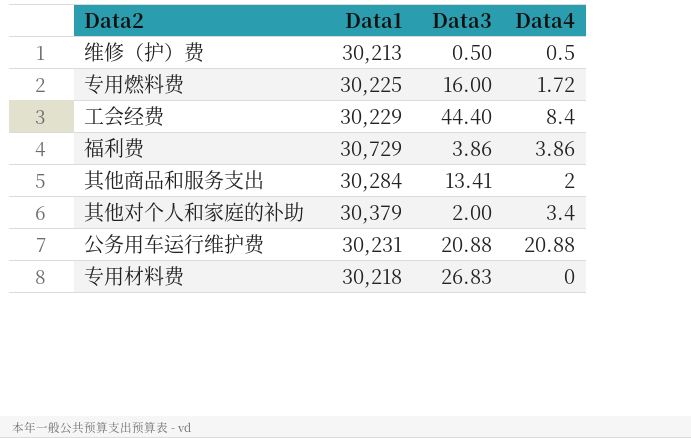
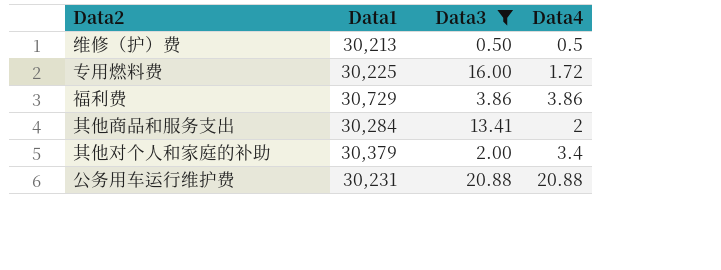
filter: none -> Data3 <= 20.88

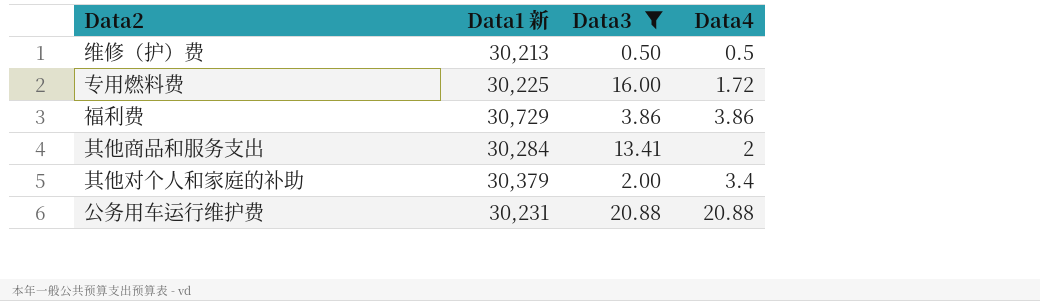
column name: Data1 -> Data1 新

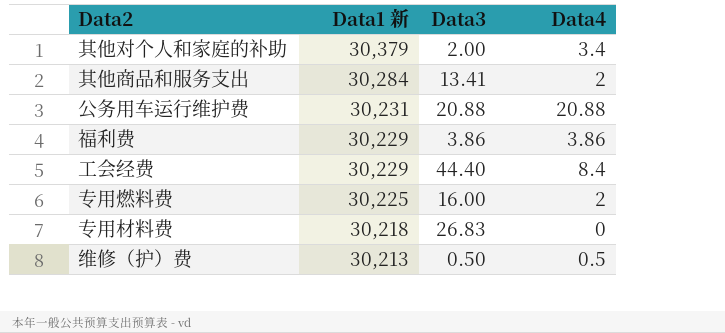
filter: Data3 <= 20.88 -> none
row order: none -> Data1 新 descending
福利费 | Data1 新: 30,729 -> 30,229
专用燃料费 | Data4: 1.72 -> 2

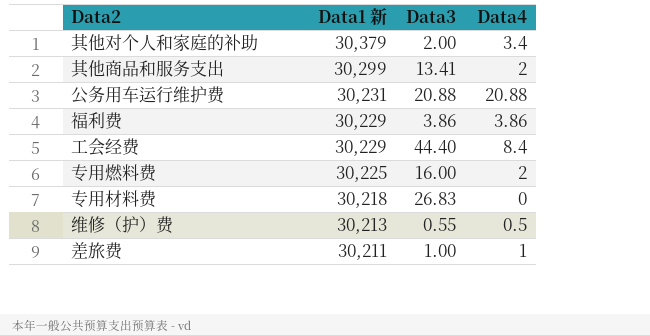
其他商品和服务支出 | Data1 新: 30,284 -> 30,299
维修（护）费 | Data3: 0.50 -> 0.55
row 差旅费: none -> 30,211 | 1.00 | 1

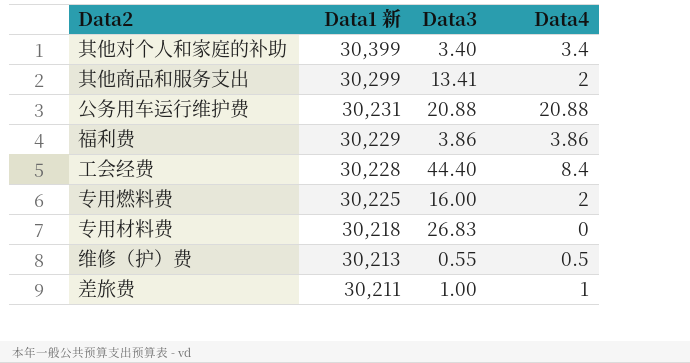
其他对个人和家庭的补助 | Data1 新: 30,379 -> 30,399
其他对个人和家庭的补助 | Data3: 2.00 -> 3.40
工会经费 | Data1 新: 30,229 -> 30,228

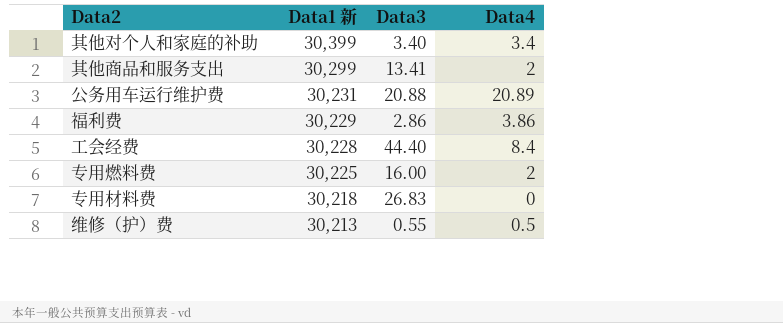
row 差旅费: 30,211 | 1.00 | 1 -> none
公务用车运行维护费 | Data4: 20.88 -> 20.89
福利费 | Data3: 3.86 -> 2.86

